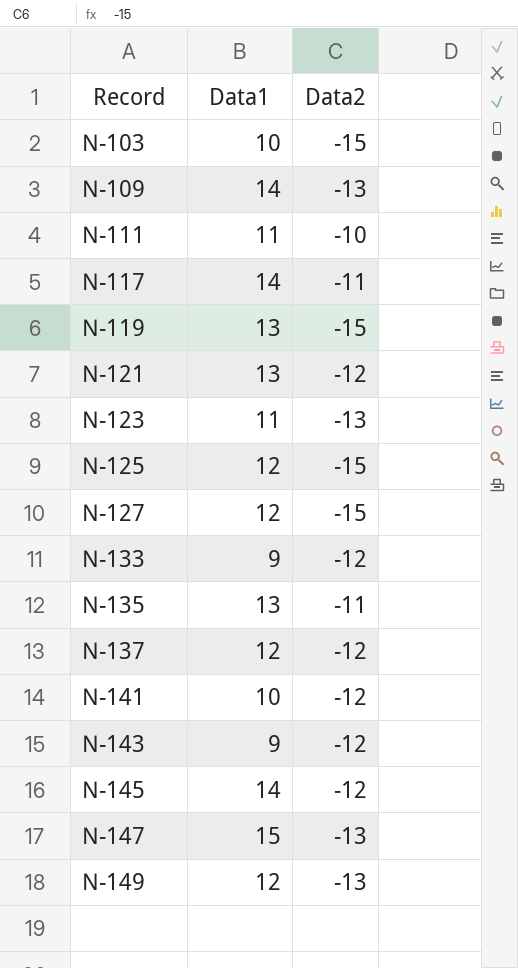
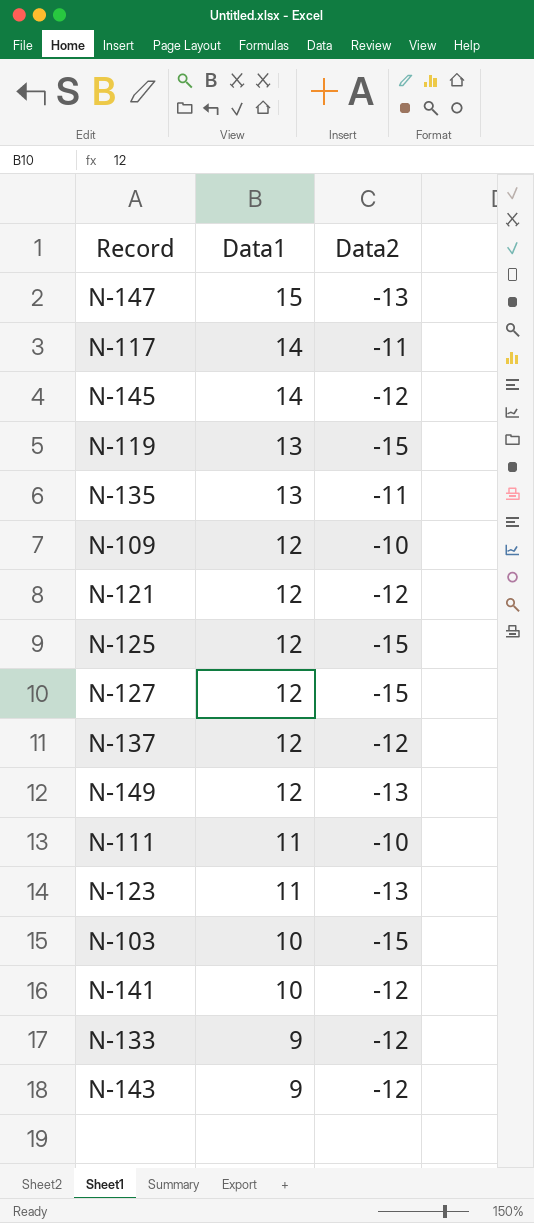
row order: Record ascending -> Data1 descending
N-109 | Data1: 14 -> 12
N-109 | Data2: -13 -> -10
N-121 | Data1: 13 -> 12

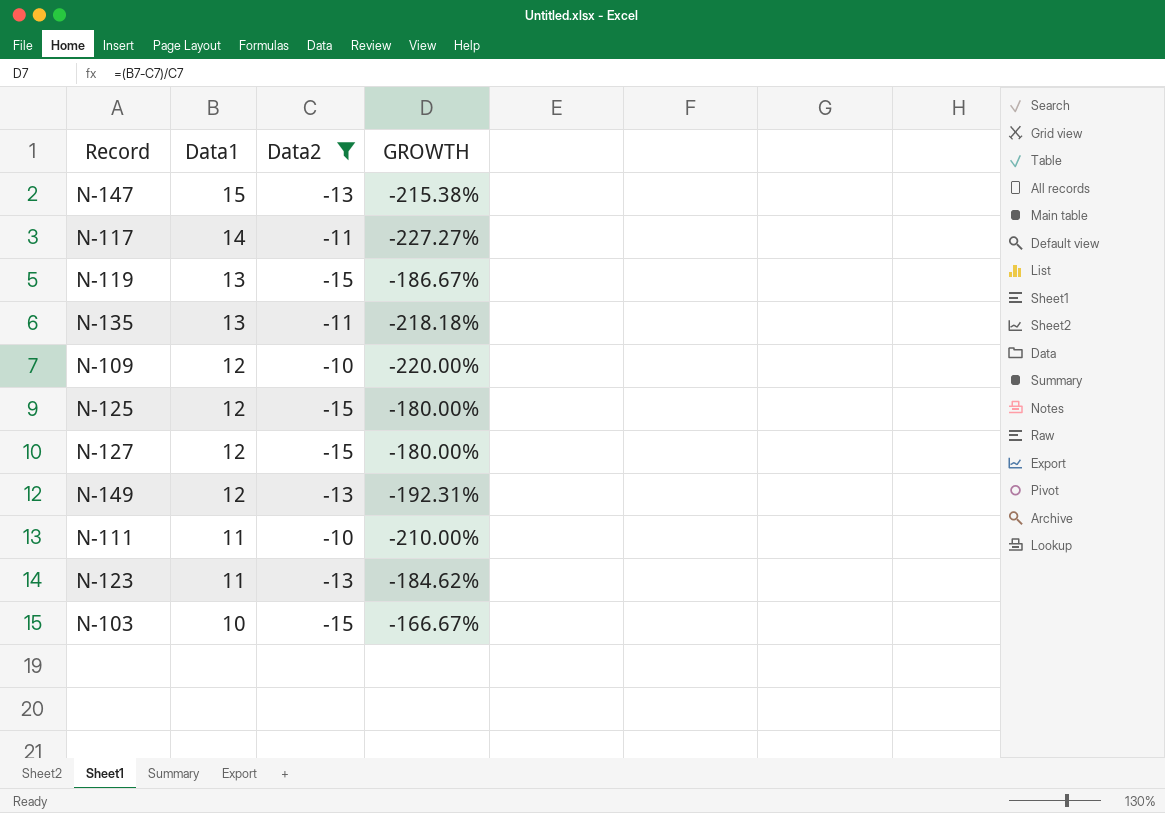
filter: none -> Data2 != -12
column GROWTH | formula: none -> ([Data1] - [Data2]) / [Data2]

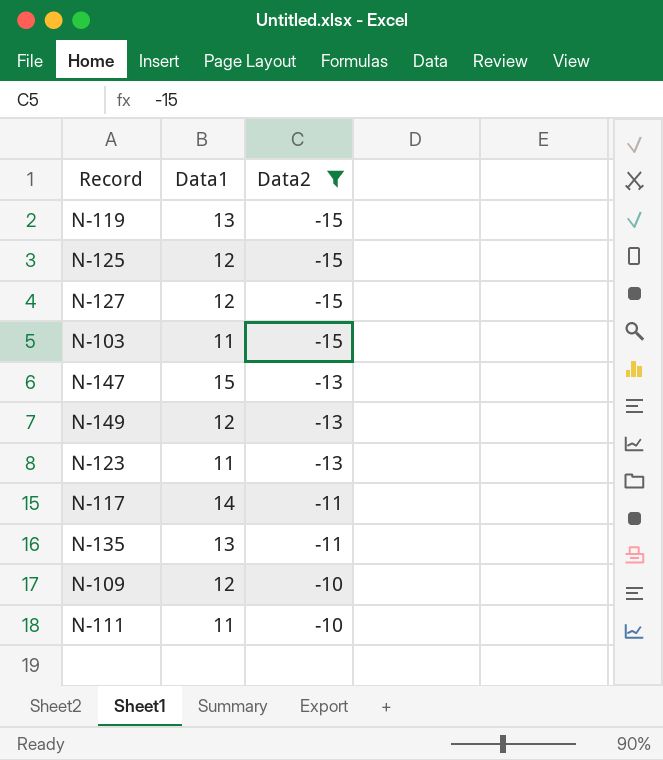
row order: Data1 descending -> Data2 ascending
column GROWTH | formula: ([Data1] - [Data2]) / [Data2] -> none
N-103 | Data1: 10 -> 11

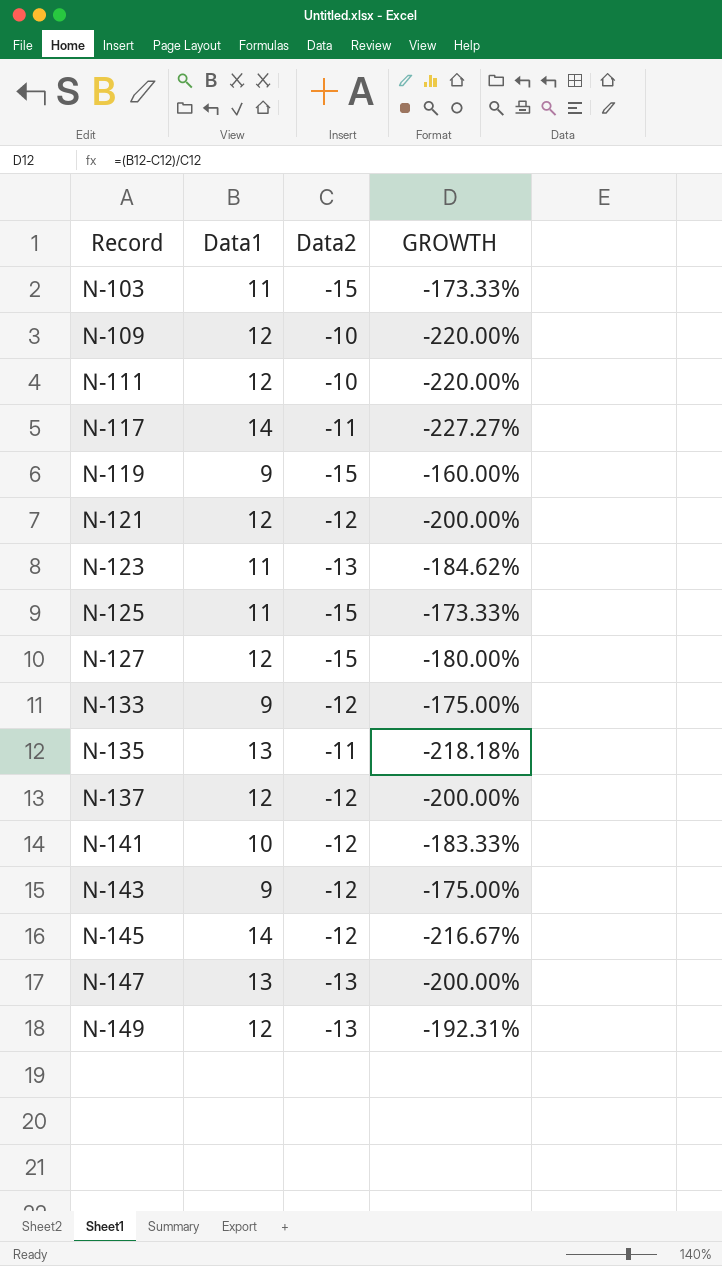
filter: Data2 != -12 -> none
row order: Data2 ascending -> Record ascending
column GROWTH | formula: none -> ([Data1] - [Data2]) / [Data2]
N-111 | Data1: 11 -> 12
N-119 | Data1: 13 -> 9
N-125 | Data1: 12 -> 11
N-147 | Data1: 15 -> 13

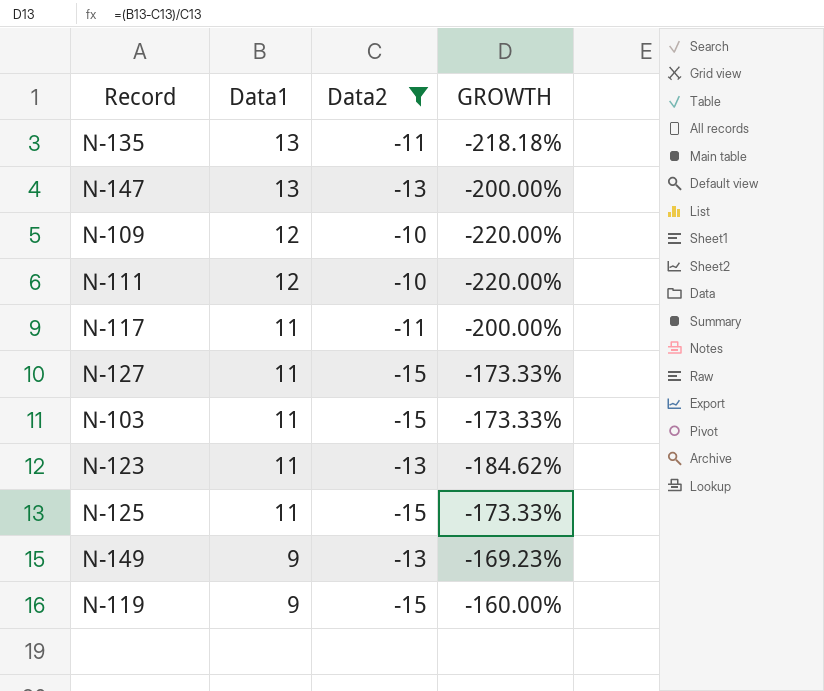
filter: none -> Data2 != -12
row order: Record ascending -> Data1 descending
N-117 | Data1: 14 -> 11
N-117 | GROWTH: -227.27% -> -200.00%
N-127 | Data1: 12 -> 11
N-127 | GROWTH: -180.00% -> -173.33%
N-149 | Data1: 12 -> 9
N-149 | GROWTH: -192.31% -> -169.23%

